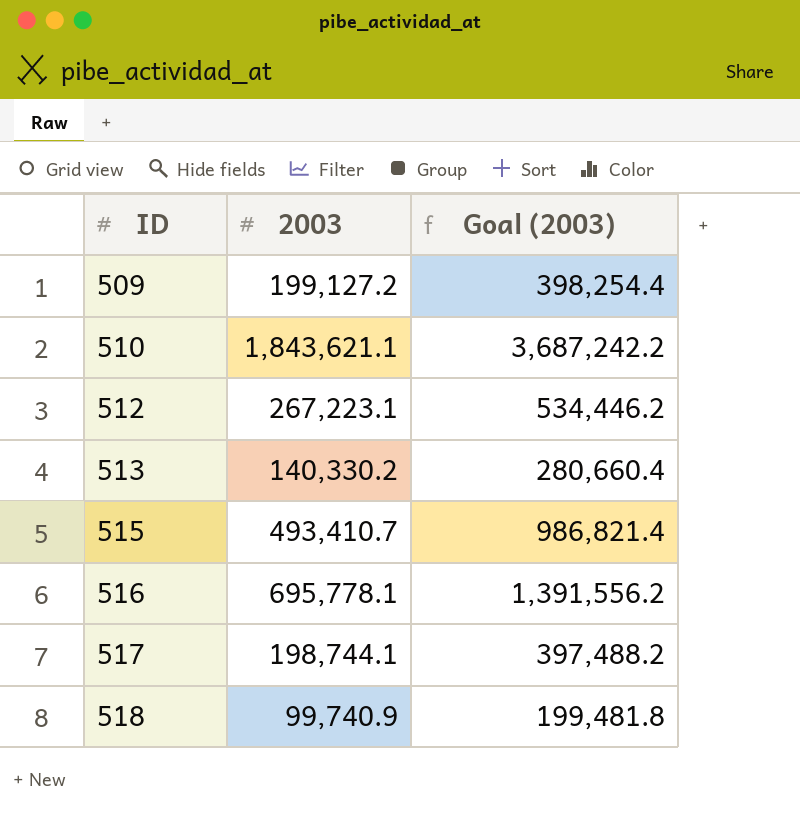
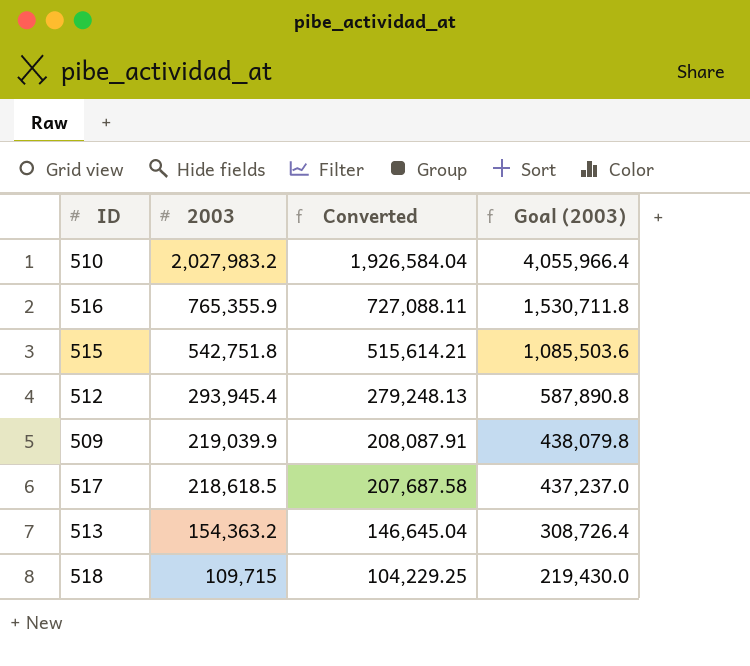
row order: ID ascending -> 2003 descending
column Converted | formula: none -> [2003] * 0.95
510 | 2003: 1,843,621.1 -> 2,027,983.2
510 | Goal (2003): 3,687,242.2 -> 4,055,966.4
516 | 2003: 695,778.1 -> 765,355.9
516 | Goal (2003): 1,391,556.2 -> 1,530,711.8
515 | 2003: 493,410.7 -> 542,751.8
515 | Goal (2003): 986,821.4 -> 1,085,503.6
512 | 2003: 267,223.1 -> 293,945.4
512 | Goal (2003): 534,446.2 -> 587,890.8
509 | 2003: 199,127.2 -> 219,039.9
509 | Goal (2003): 398,254.4 -> 438,079.8
517 | 2003: 198,744.1 -> 218,618.5
517 | Goal (2003): 397,488.2 -> 437,237.0
513 | 2003: 140,330.2 -> 154,363.2
513 | Goal (2003): 280,660.4 -> 308,726.4
518 | 2003: 99,740.9 -> 109,715
518 | Goal (2003): 199,481.8 -> 219,430.0

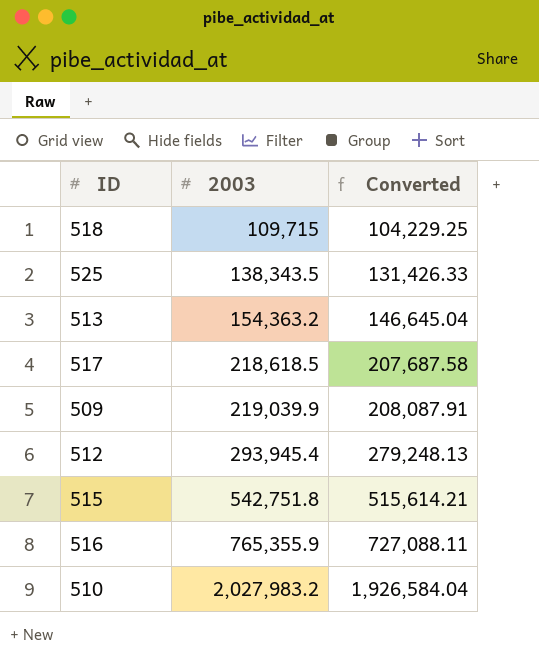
row order: 2003 descending -> 2003 ascending
column Goal (2003) | formula: [2003] * 2 -> none
row 525: none -> 138,343.5 | 131,426.33

